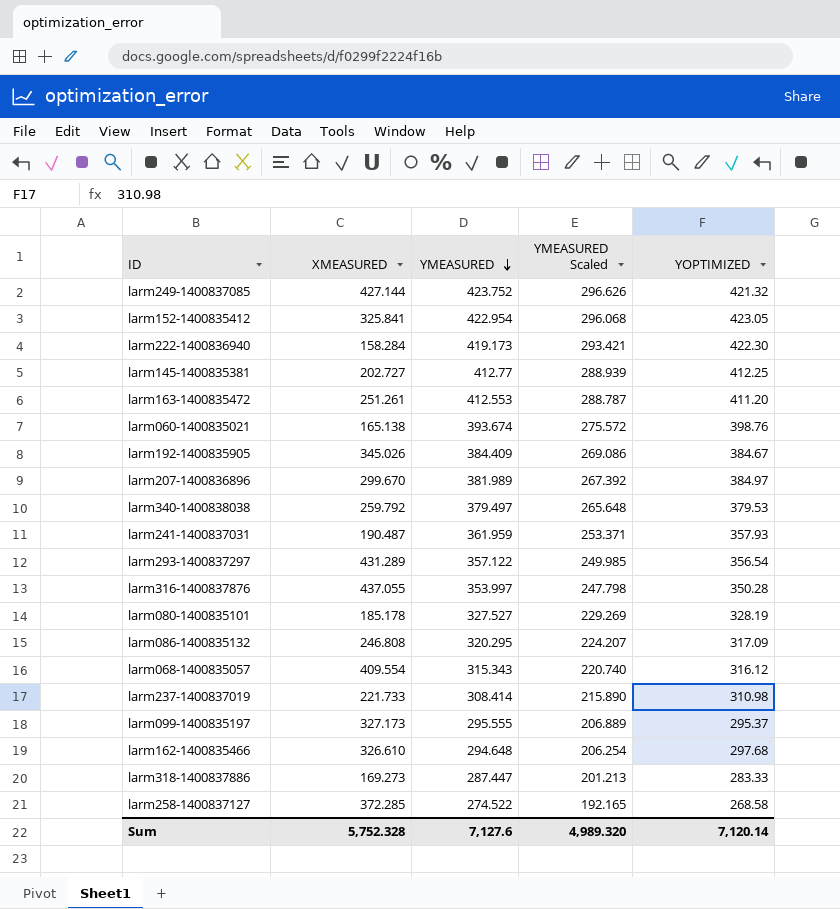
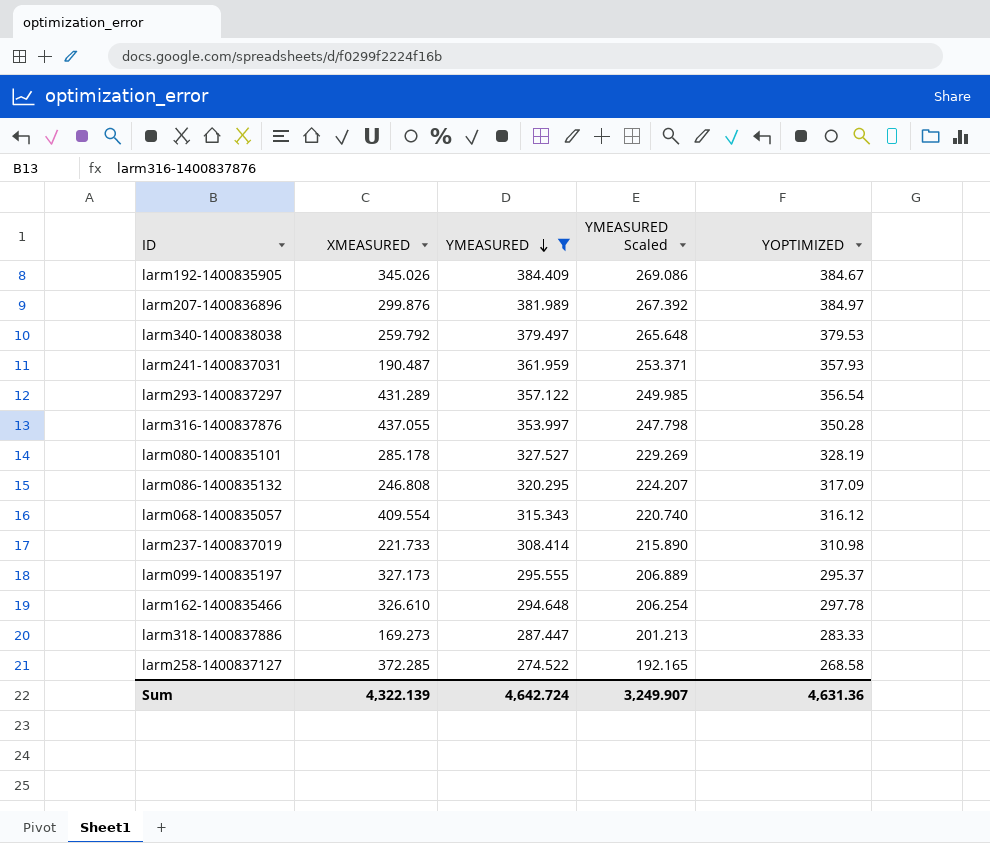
filter: none -> YMEASURED <= 384.409
larm207-1400836896 | XMEASURED: 299.670 -> 299.876
larm080-1400835101 | XMEASURED: 185.178 -> 285.178
larm162-1400835466 | YOPTIMIZED: 297.68 -> 297.78
Sum | XMEASURED: 5,752.328 -> 4,322.139
Sum | YMEASURED: 7,127.6 -> 4,642.724
Sum | YMEASURED Scaled: 4,989.320 -> 3,249.907
Sum | YOPTIMIZED: 7,120.14 -> 4,631.36

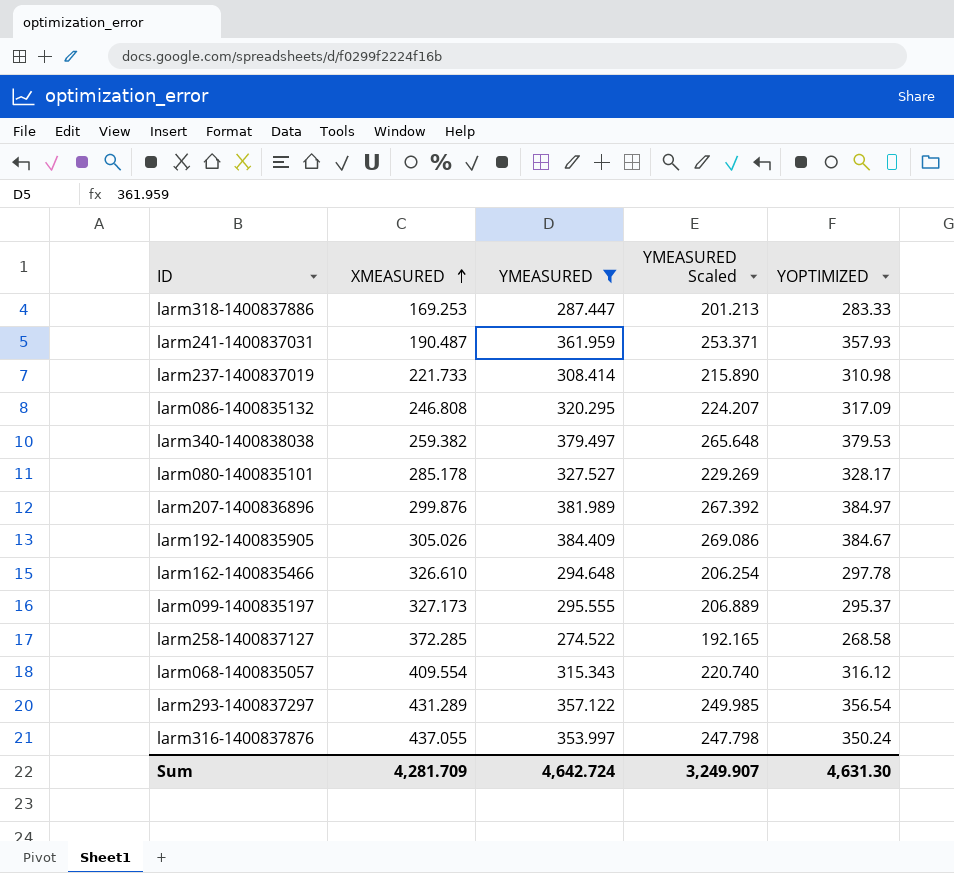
row order: YMEASURED descending -> XMEASURED ascending
larm318-1400837886 | XMEASURED: 169.273 -> 169.253
larm340-1400838038 | XMEASURED: 259.792 -> 259.382
larm080-1400835101 | YOPTIMIZED: 328.19 -> 328.17
larm192-1400835905 | XMEASURED: 345.026 -> 305.026
larm316-1400837876 | YOPTIMIZED: 350.28 -> 350.24
Sum | XMEASURED: 4,322.139 -> 4,281.709
Sum | YOPTIMIZED: 4,631.36 -> 4,631.30

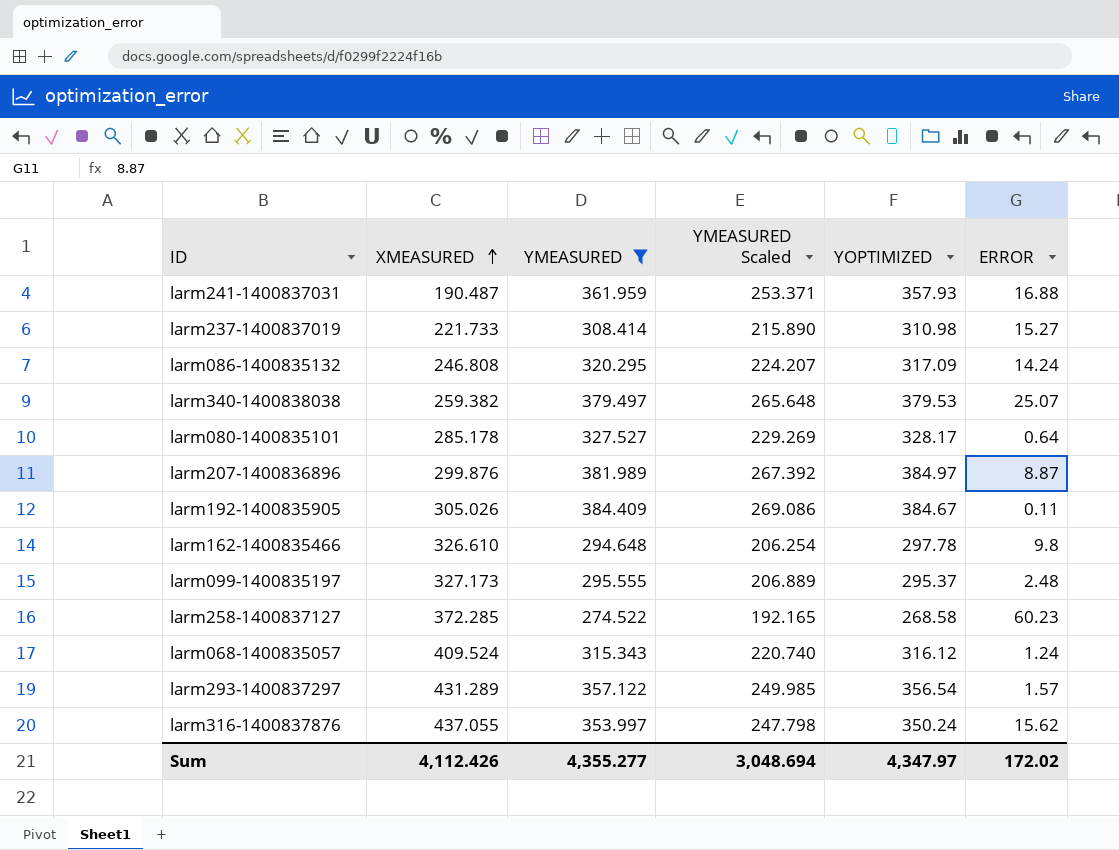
column ERROR | position: none -> 6
row larm318-1400837886: 169.253 | 287.447 | 201.213 | 283.33 -> none
larm068-1400835057 | XMEASURED: 409.554 -> 409.524
Sum | XMEASURED: 4,281.709 -> 4,112.426
Sum | YMEASURED: 4,642.724 -> 4,355.277
Sum | YMEASURED Scaled: 3,249.907 -> 3,048.694
Sum | YOPTIMIZED: 4,631.30 -> 4,347.97

